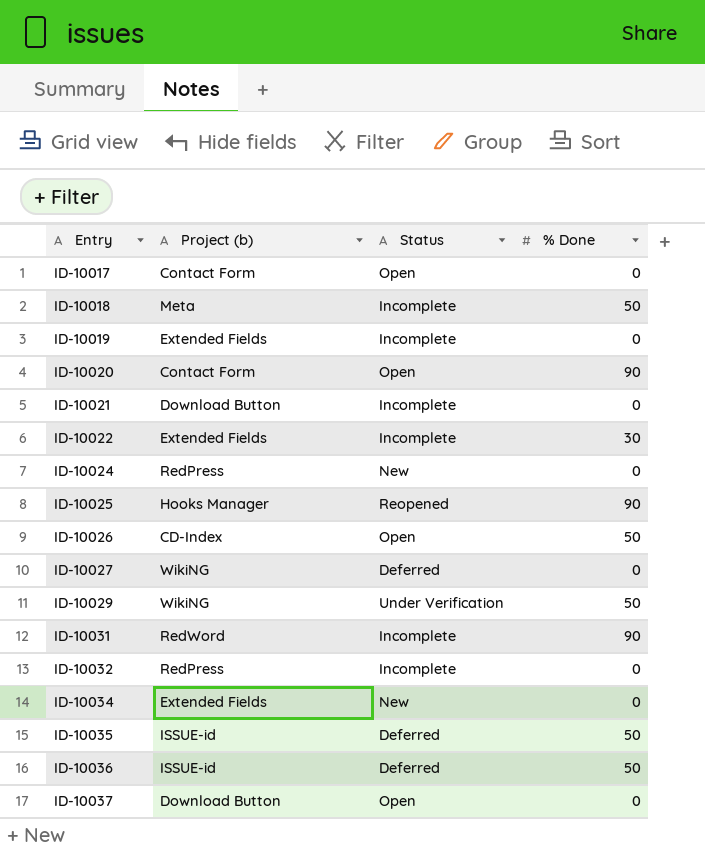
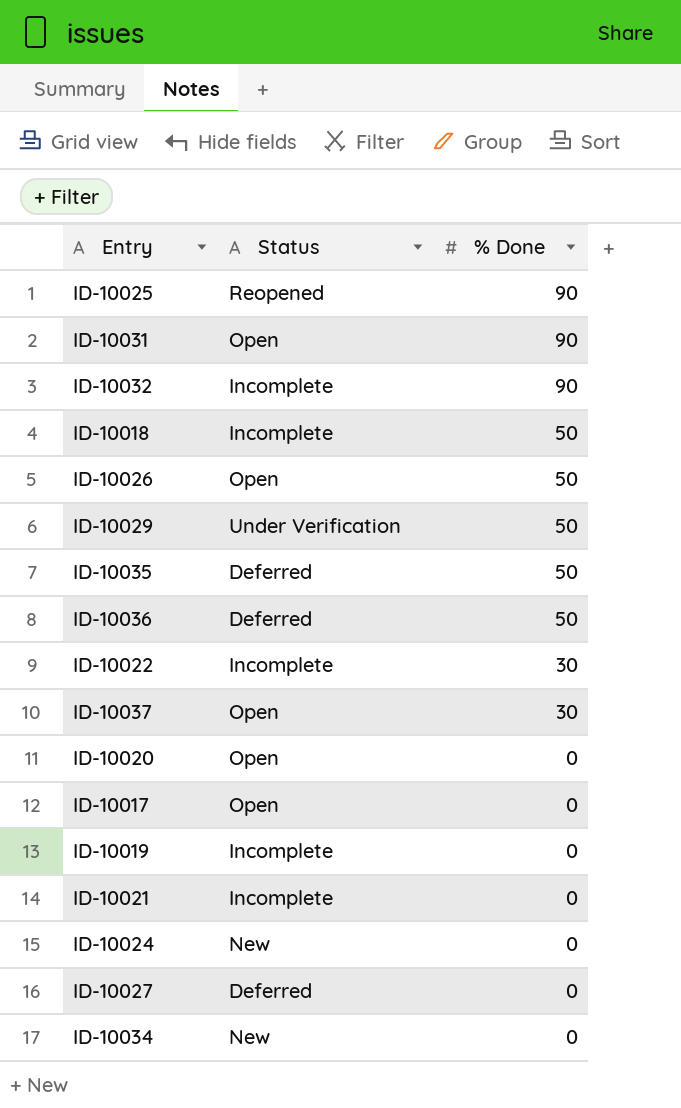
row order: Entry ascending -> % Done descending
column Project (b) | position: 2 -> none
ID-10031 | Status: Incomplete -> Open
ID-10032 | % Done: 0 -> 90
ID-10037 | % Done: 0 -> 30
ID-10020 | % Done: 90 -> 0

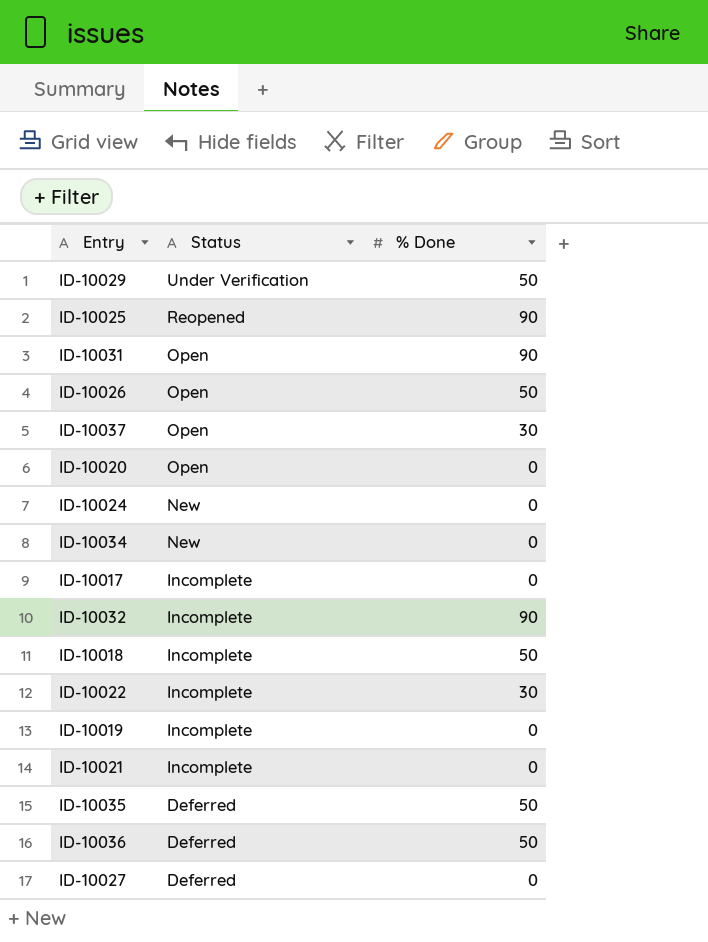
row order: % Done descending -> Status descending
ID-10017 | Status: Open -> Incomplete

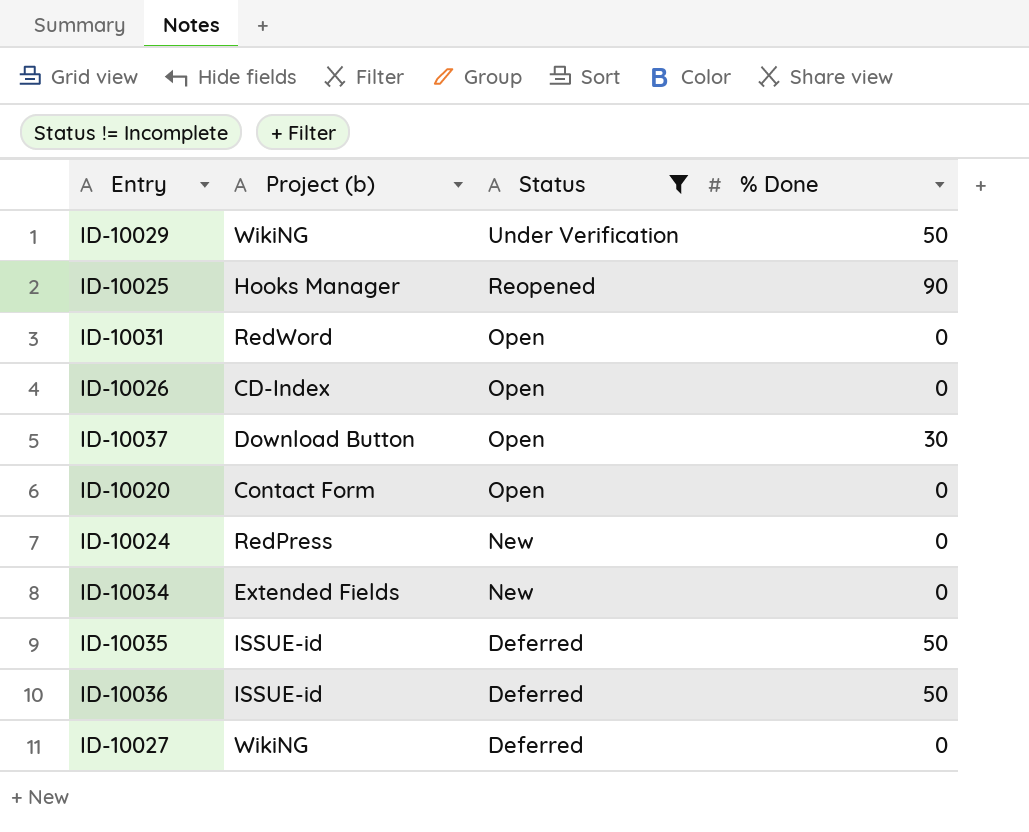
filter: none -> Status != Incomplete
column Project (b) | position: none -> 2
ID-10031 | % Done: 90 -> 0
ID-10026 | % Done: 50 -> 0

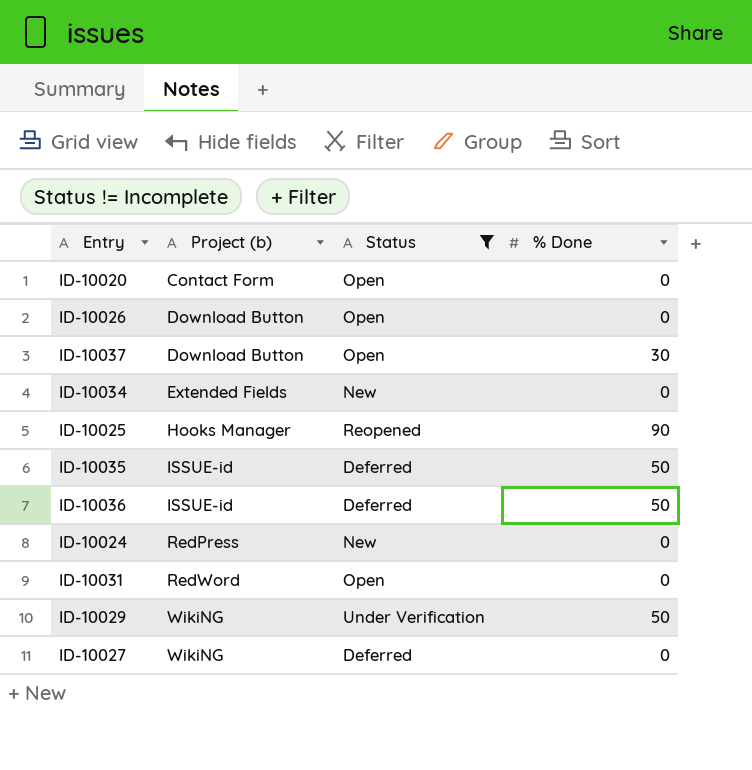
row order: Status descending -> Project (b) ascending
ID-10026 | Project (b): CD-Index -> Download Button

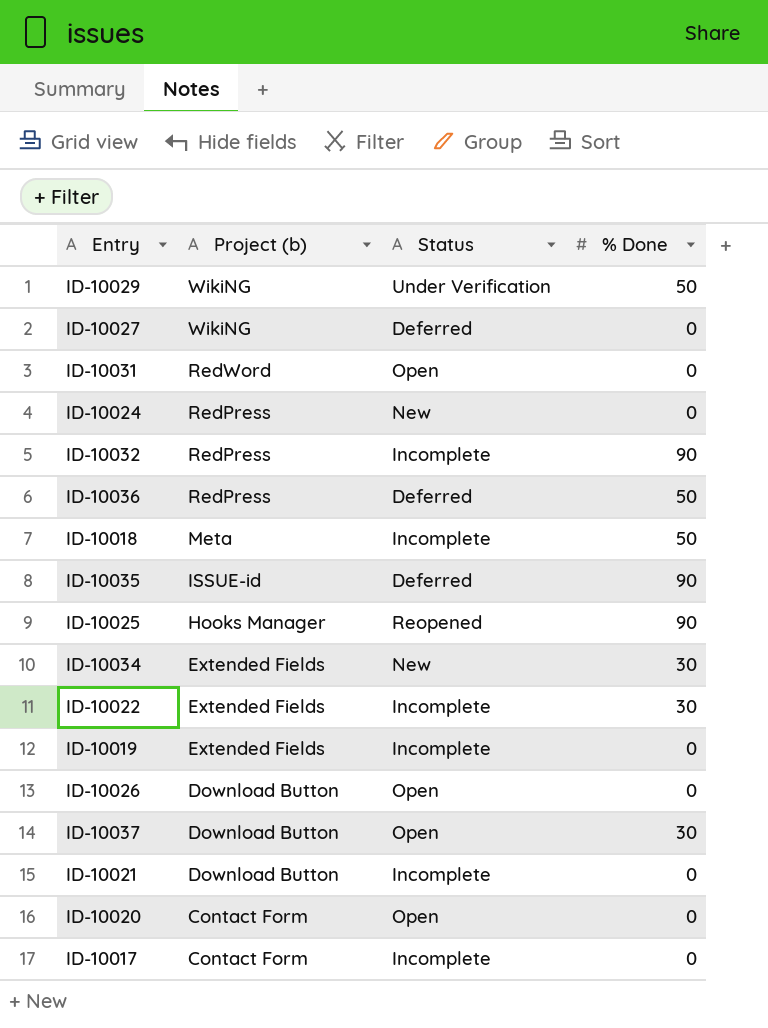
filter: Status != Incomplete -> none
row order: Project (b) ascending -> Project (b) descending
ID-10036 | Project (b): ISSUE-id -> RedPress
ID-10035 | % Done: 50 -> 90
ID-10034 | % Done: 0 -> 30

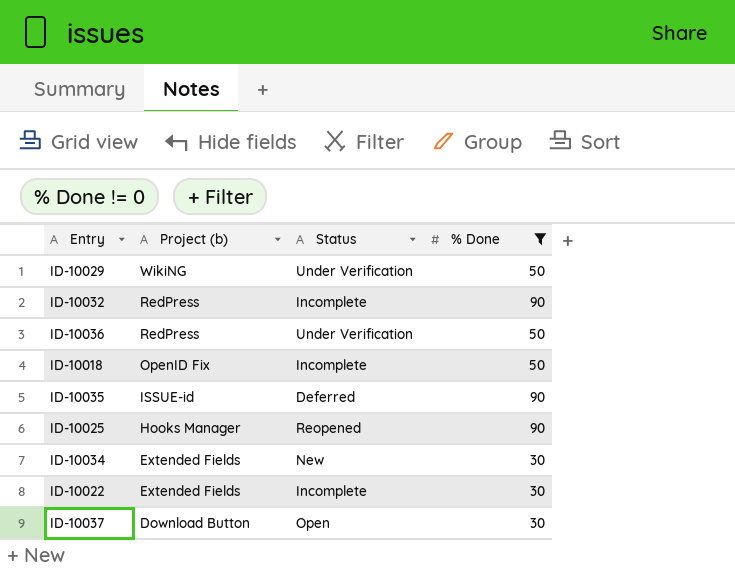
filter: none -> % Done != 0
ID-10036 | Status: Deferred -> Under Verification
ID-10018 | Project (b): Meta -> OpenID Fix

